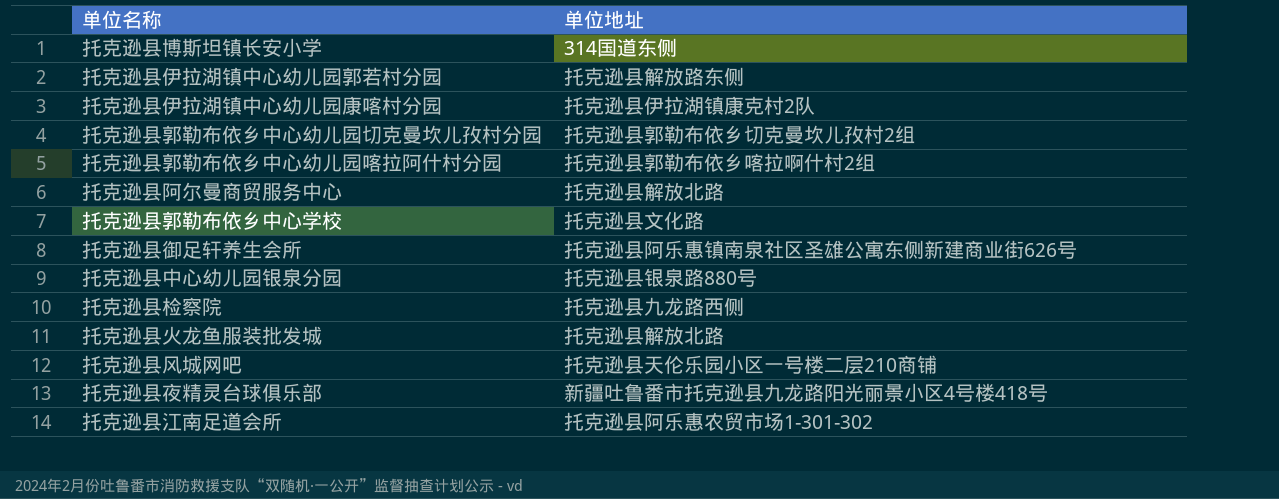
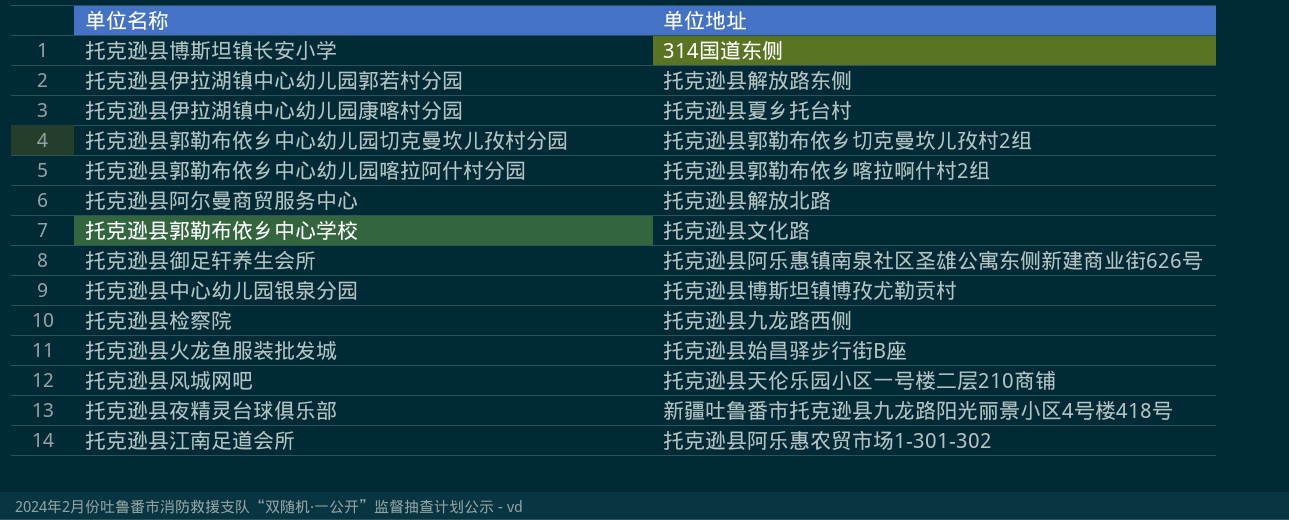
托克逊县伊拉湖镇中心幼儿园康喀村分园 | 单位地址: 托克逊县伊拉湖镇康克村2队 -> 托克逊县夏乡托台村
托克逊县中心幼儿园银泉分园 | 单位地址: 托克逊县银泉路880号 -> 托克逊县博斯坦镇博孜尤勒贡村
托克逊县火龙鱼服装批发城 | 单位地址: 托克逊县解放北路 -> 托克逊县始昌驿步行街B座

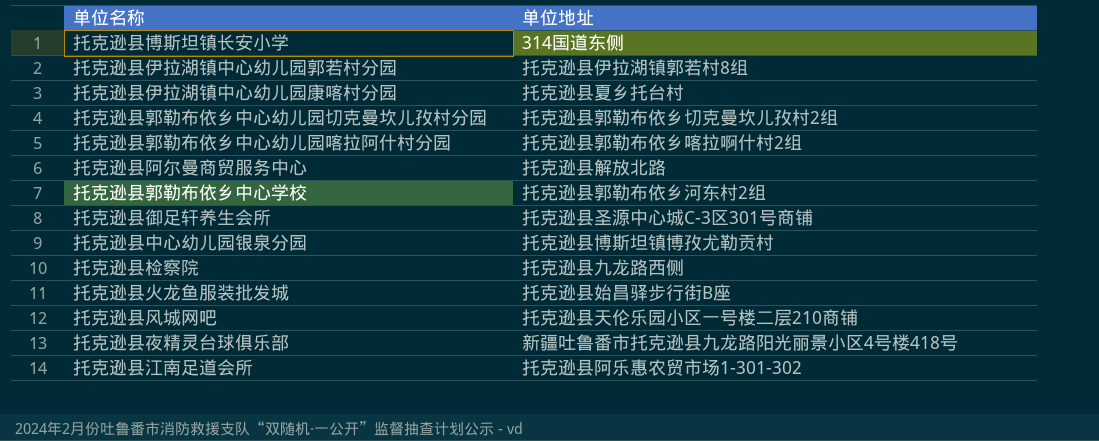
托克逊县伊拉湖镇中心幼儿园郭若村分园 | 单位地址: 托克逊县解放路东侧 -> 托克逊县伊拉湖镇郭若村8组
托克逊县郭勒布依乡中心学校 | 单位地址: 托克逊县文化路 -> 托克逊县郭勒布依乡河东村2组
托克逊县御足轩养生会所 | 单位地址: 托克逊县阿乐惠镇南泉社区圣雄公寓东侧新建商业街626号 -> 托克逊县圣源中心城C-3区301号商铺

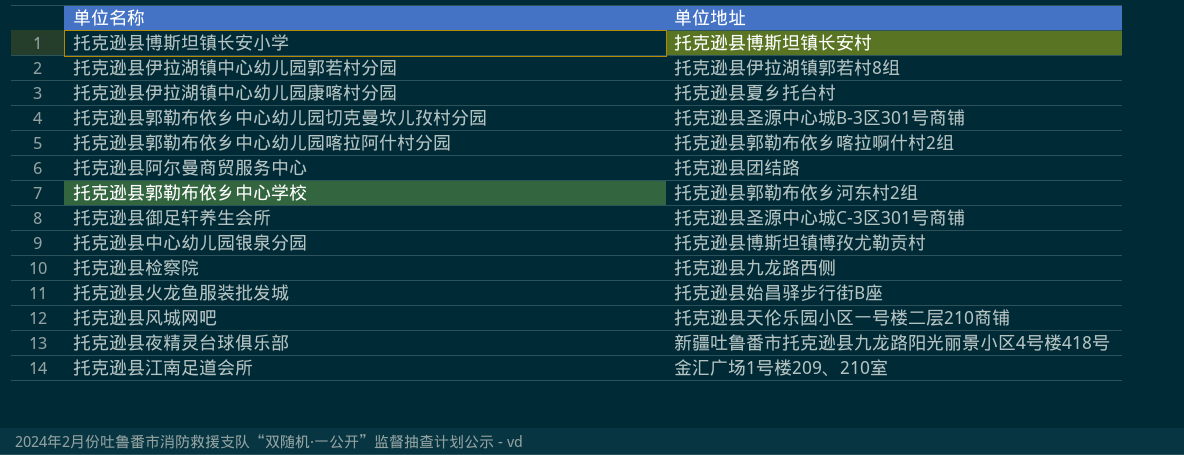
托克逊县博斯坦镇长安小学 | 单位地址: 314国道东侧 -> 托克逊县博斯坦镇长安村
托克逊县郭勒布依乡中心幼儿园切克曼坎儿孜村分园 | 单位地址: 托克逊县郭勒布依乡切克曼坎儿孜村2组 -> 托克逊县圣源中心城B-3区301号商铺
托克逊县阿尔曼商贸服务中心 | 单位地址: 托克逊县解放北路 -> 托克逊县团结路
托克逊县江南足道会所 | 单位地址: 托克逊县阿乐惠农贸市场1-301-302 -> 金汇广场1号楼209、210室

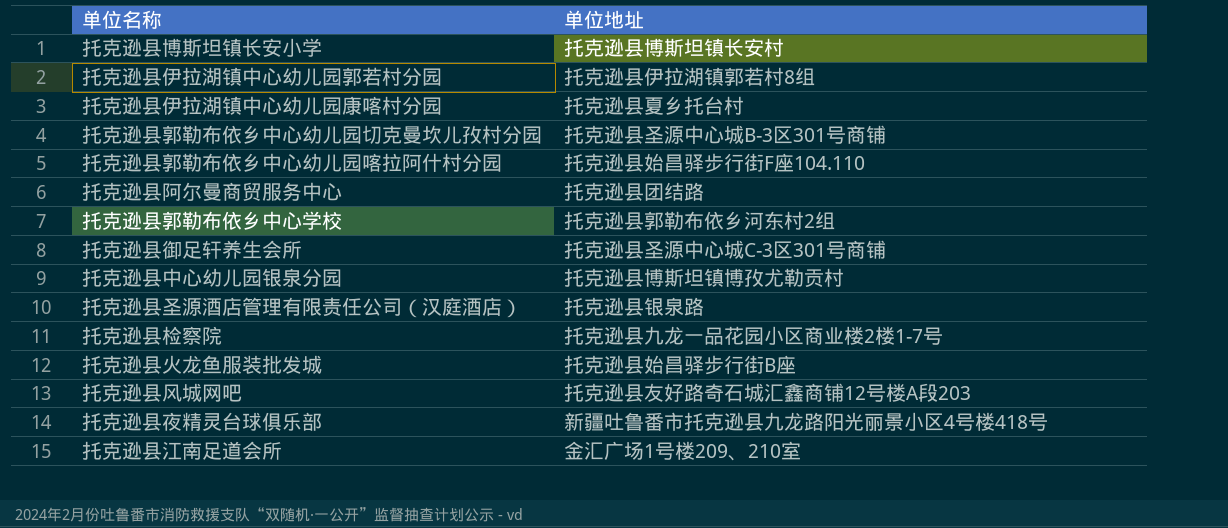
托克逊县郭勒布依乡中心幼儿园喀拉阿什村分园 | 单位地址: 托克逊县郭勒布依乡喀拉啊什村2组 -> 托克逊县始昌驿步行街F座104.110
row 托克逊县圣源酒店管理有限责任公司（汉庭酒店）: none -> 托克逊县银泉路
托克逊县检察院 | 单位地址: 托克逊县九龙路西侧 -> 托克逊县九龙一品花园小区商业楼2楼1-7号
托克逊县风城网吧 | 单位地址: 托克逊县天伦乐园小区一号楼二层210商铺 -> 托克逊县友好路奇石城汇鑫商铺12号楼A段203

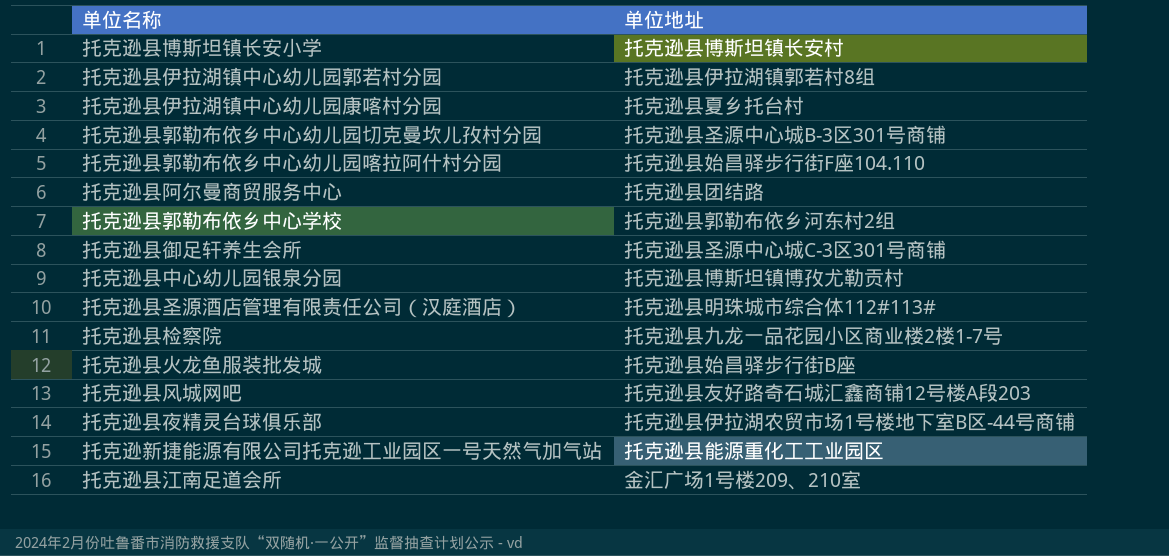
托克逊县圣源酒店管理有限责任公司（汉庭酒店） | 单位地址: 托克逊县银泉路 -> 托克逊县明珠城市综合体112#113#
托克逊县夜精灵台球俱乐部 | 单位地址: 新疆吐鲁番市托克逊县九龙路阳光丽景小区4号楼418号 -> 托克逊县伊拉湖农贸市场1号楼地下室B区-44号商铺
row 托克逊新捷能源有限公司托克逊工业园区一号天然气加气站: none -> 托克逊县能源重化工工业园区

